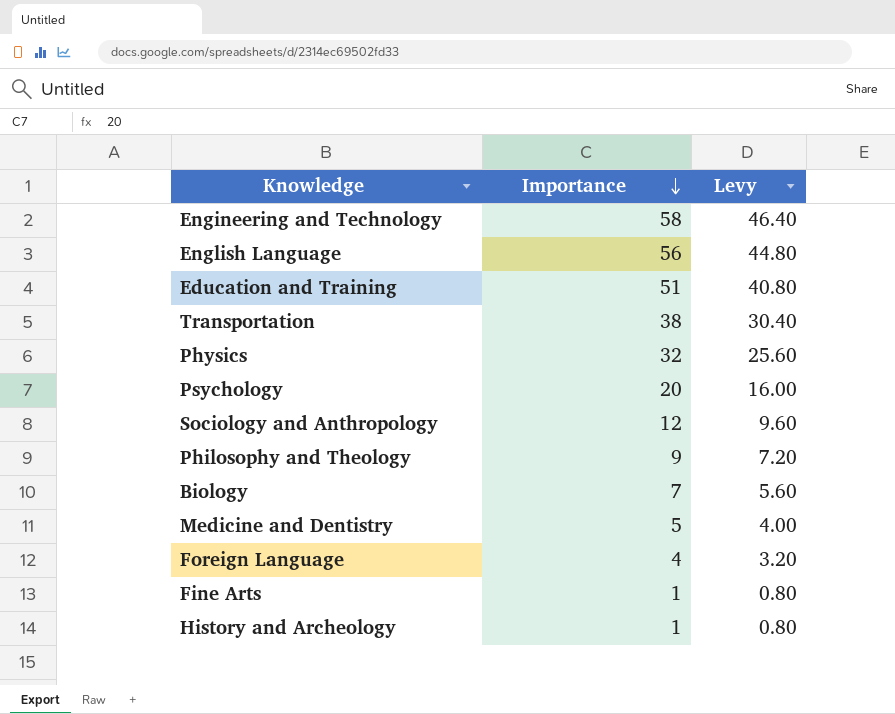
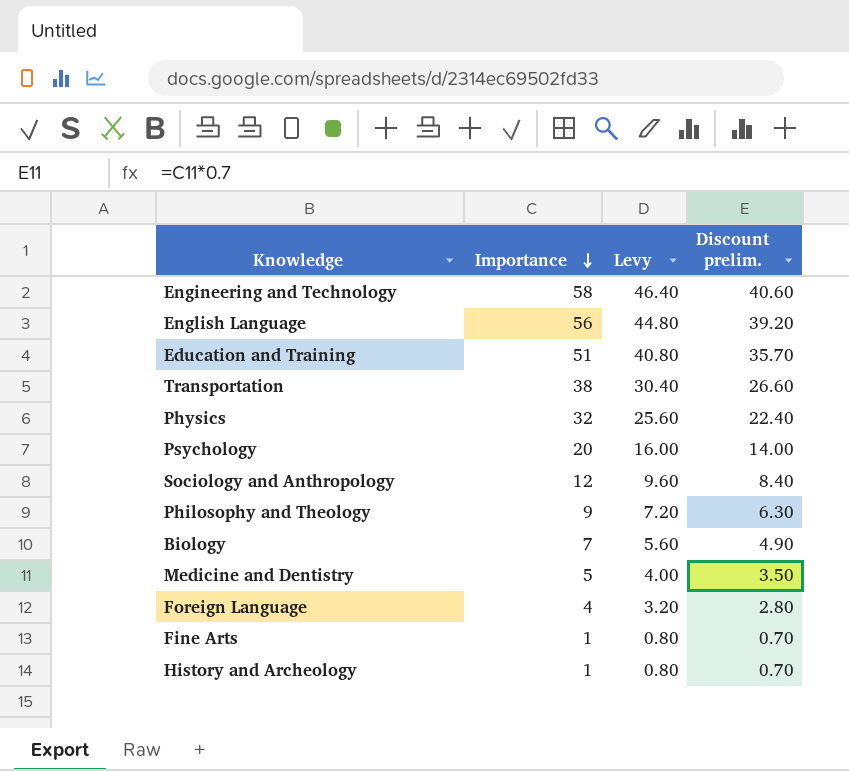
column Discount prelim. | formula: none -> [Importance] * 0.7

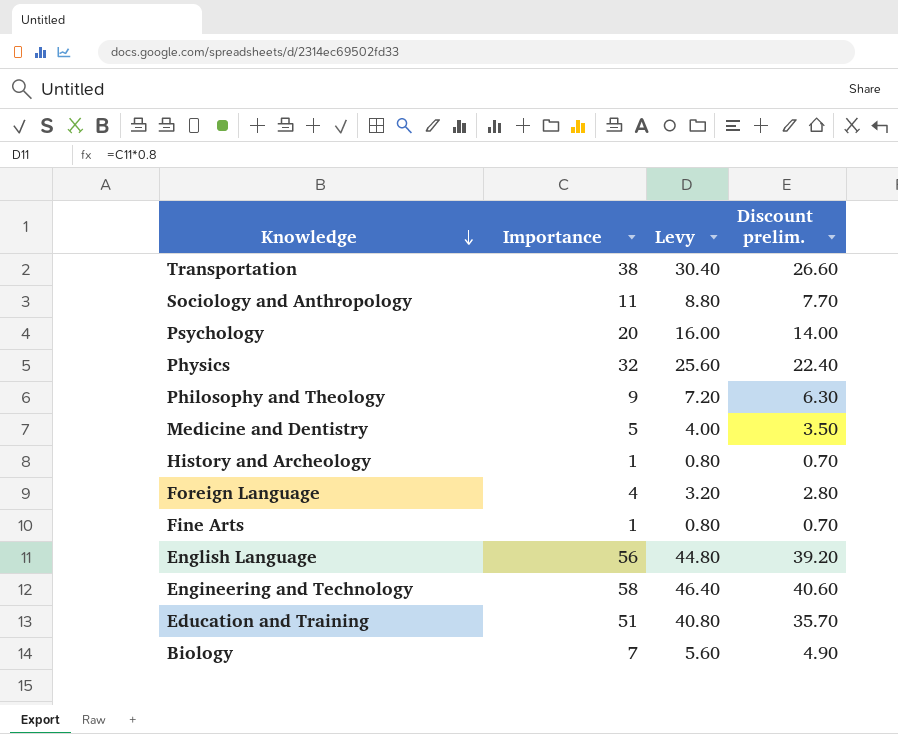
row order: Importance descending -> Knowledge descending
Sociology and Anthropology | Importance: 12 -> 11
Sociology and Anthropology | Levy: 9.60 -> 8.80
Sociology and Anthropology | Discount prelim.: 8.40 -> 7.70

